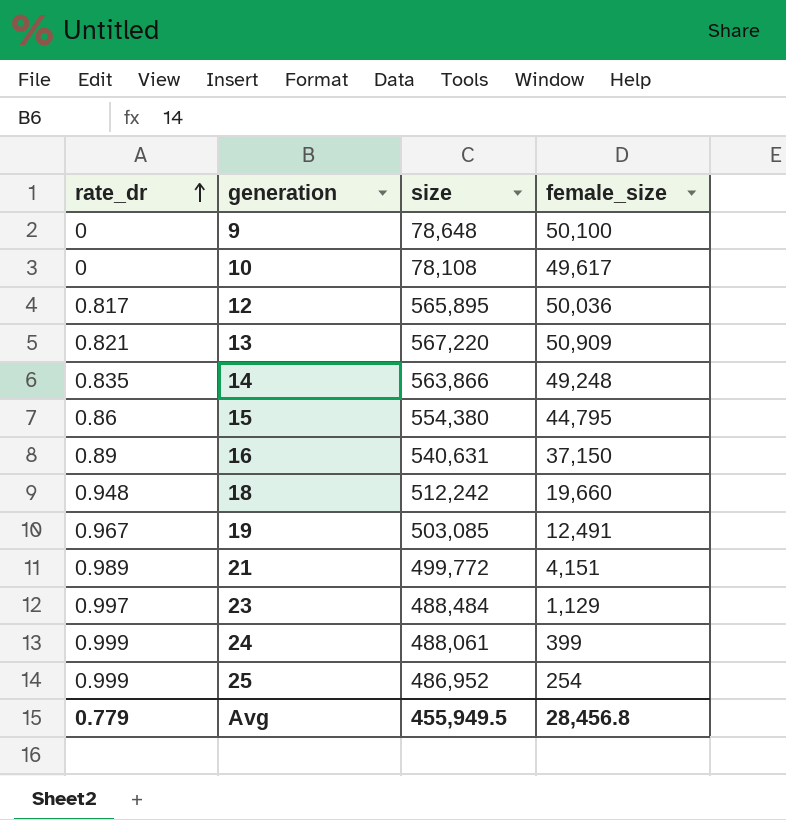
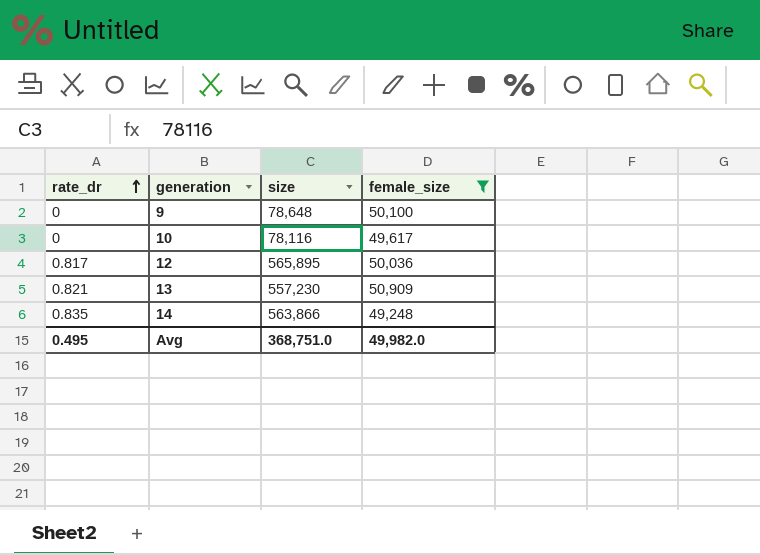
filter: none -> female_size >= 49,248
10 | size: 78,108 -> 78,116
13 | size: 567,220 -> 557,230
Avg | rate_dr: 0.779 -> 0.495
Avg | size: 455,949.5 -> 368,751.0
Avg | female_size: 28,456.8 -> 49,982.0

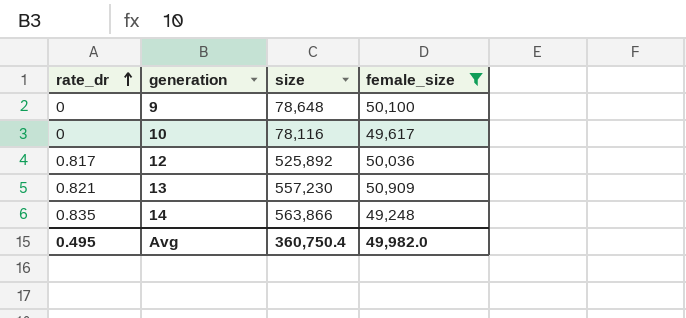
12 | size: 565,895 -> 525,892
Avg | size: 368,751.0 -> 360,750.4

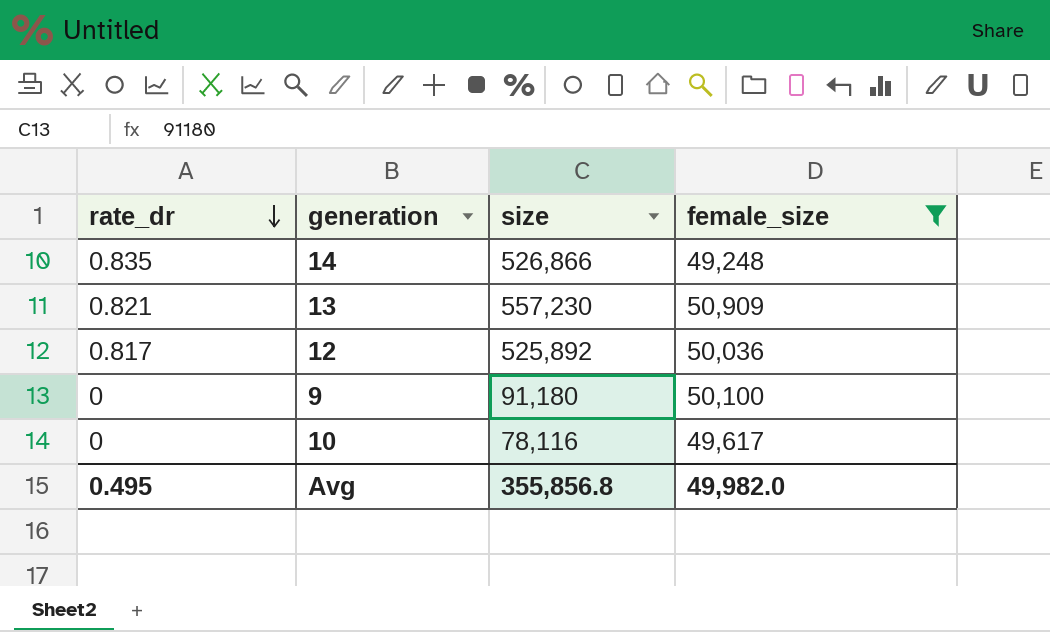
row order: rate_dr ascending -> rate_dr descending
14 | size: 563,866 -> 526,866
9 | size: 78,648 -> 91,180
Avg | size: 360,750.4 -> 355,856.8

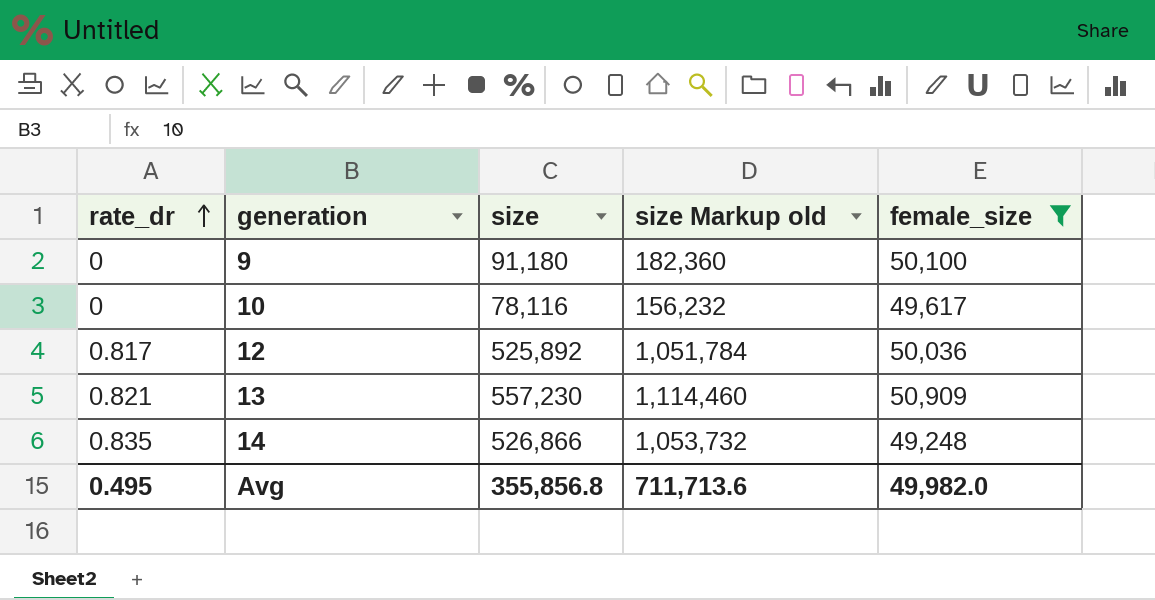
row order: rate_dr descending -> rate_dr ascending
column size Markup old | formula: none -> [size] * 2

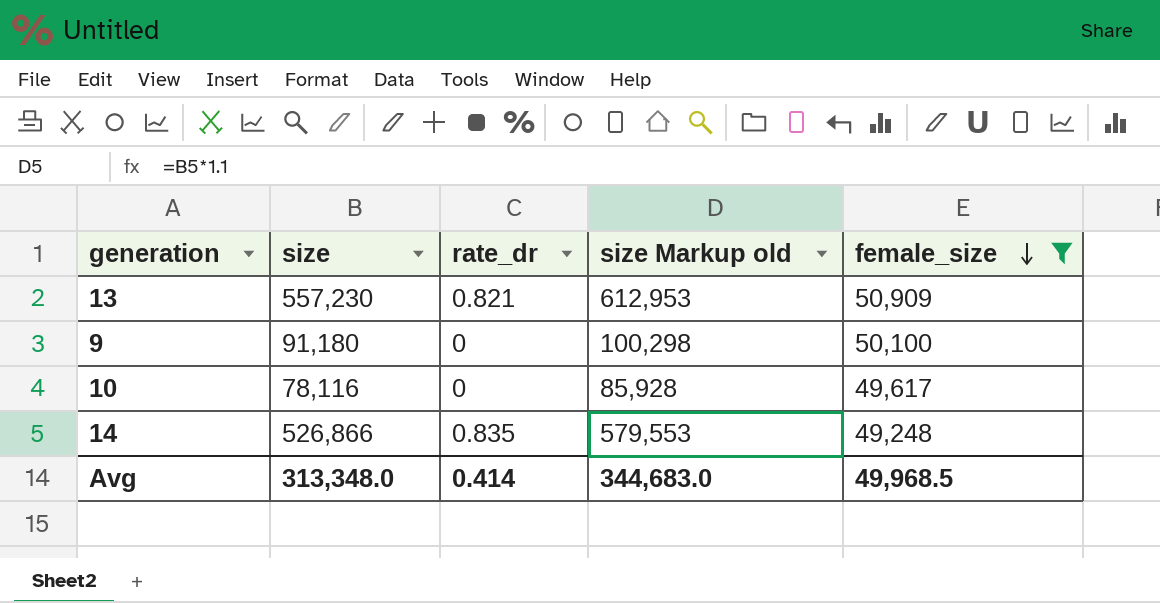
row order: rate_dr ascending -> female_size descending
column rate_dr | position: 1 -> 3
column size Markup old | formula: [size] * 2 -> [size] * 1.1
row 12: 0.817 | 525,892 | 1,051,784 | 50,036 -> none
Avg | size: 355,856.8 -> 313,348.0
Avg | rate_dr: 0.495 -> 0.414
Avg | size Markup old: 711,713.6 -> 344,683.0
Avg | female_size: 49,982.0 -> 49,968.5

